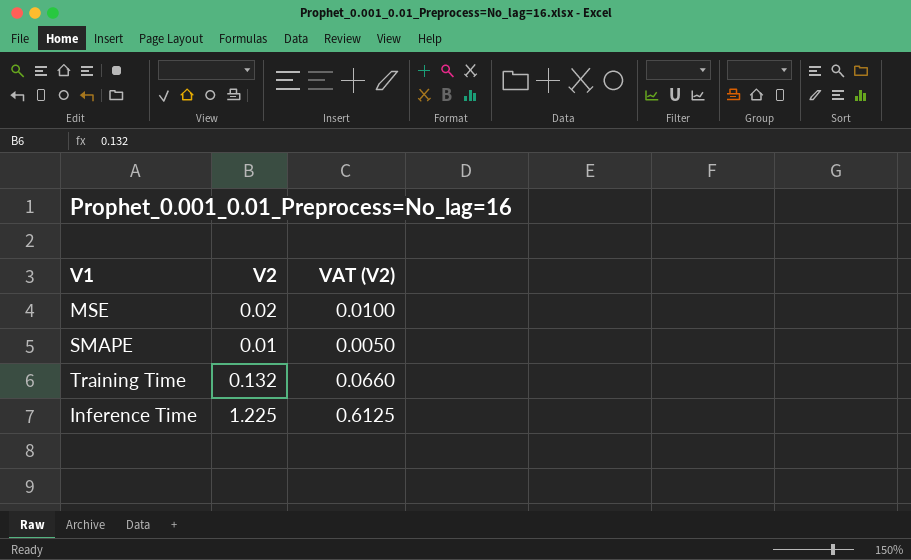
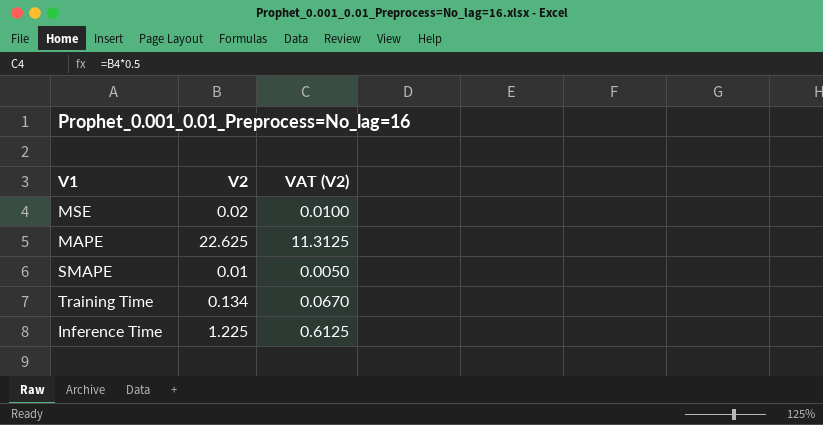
row MAPE: none -> 22.625 | 11.3125
Training Time | V2: 0.132 -> 0.134
Training Time | VAT (V2): 0.0660 -> 0.0670

